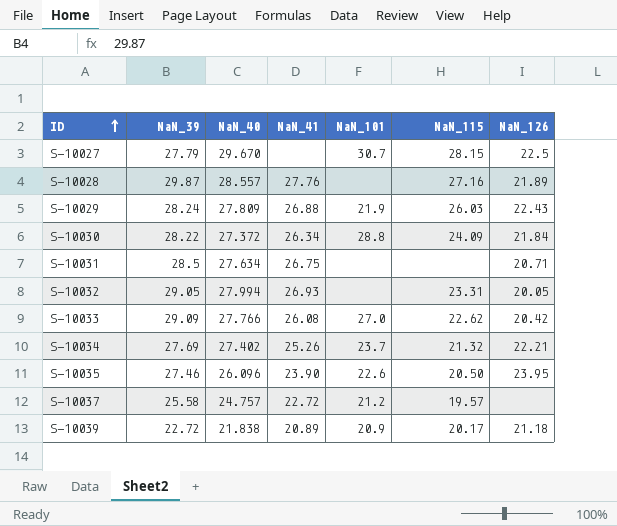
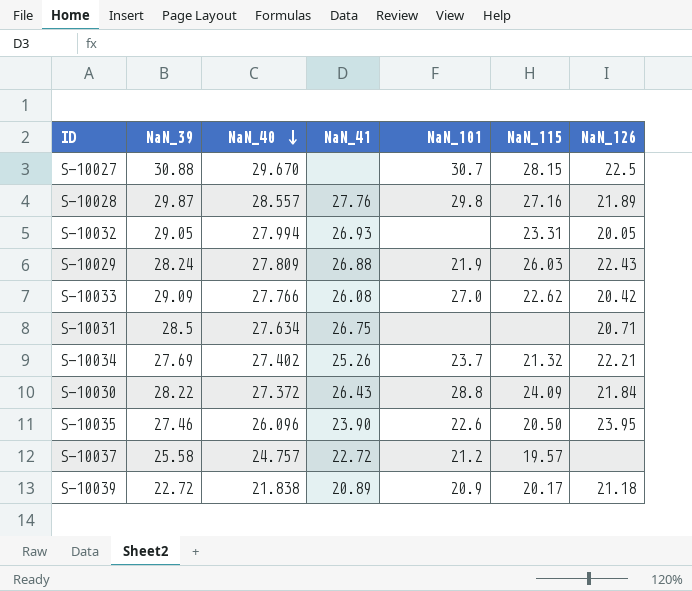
row order: ID ascending -> NaN_40 descending
S-10027 | NaN_39: 27.79 -> 30.88
S-10028 | NaN_101: none -> 29.8
S-10030 | NaN_41: 26.34 -> 26.43

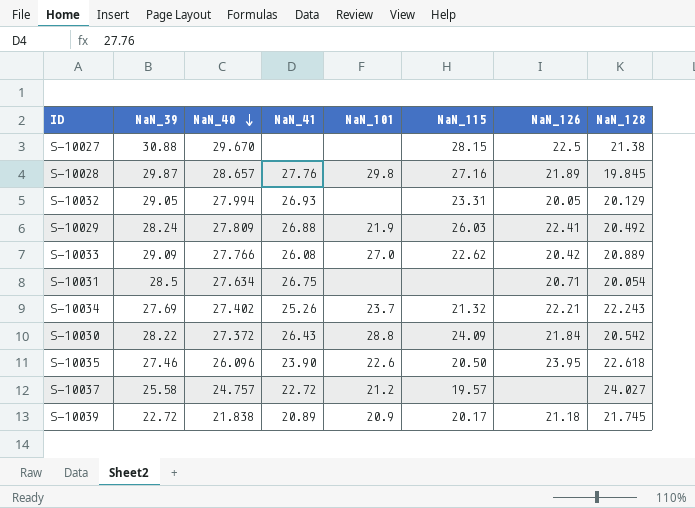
column NaN_128 | position: none -> 8
S-10027 | NaN_101: 30.7 -> none
S-10028 | NaN_40: 28.557 -> 28.657
S-10029 | NaN_126: 22.43 -> 22.41

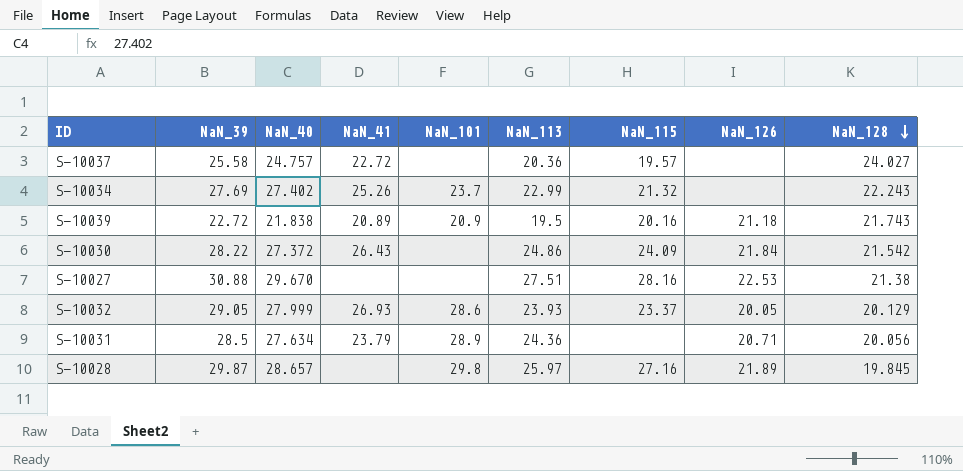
row order: NaN_40 descending -> NaN_128 descending
column NaN_113 | position: none -> 6
row S-10029: 28.24 | 27.809 | 26.88 | 21.9 | 26.03 | 22.41 | 20.492 -> none
row S-10033: 29.09 | 27.766 | 26.08 | 27.0 | 22.62 | 20.42 | 20.889 -> none
row S-10035: 27.46 | 26.096 | 23.90 | 22.6 | 20.50 | 23.95 | 22.618 -> none
S-10037 | NaN_101: 21.2 -> none
S-10034 | NaN_126: 22.21 -> none
S-10039 | NaN_115: 20.17 -> 20.16
S-10039 | NaN_128: 21.745 -> 21.743
S-10030 | NaN_101: 28.8 -> none
S-10030 | NaN_128: 20.542 -> 21.542
S-10027 | NaN_115: 28.15 -> 28.16
S-10027 | NaN_126: 22.5 -> 22.53
S-10032 | NaN_40: 27.994 -> 27.999
S-10032 | NaN_101: none -> 28.6
S-10032 | NaN_115: 23.31 -> 23.37
S-10031 | NaN_41: 26.75 -> 23.79
S-10031 | NaN_101: none -> 28.9
S-10031 | NaN_128: 20.054 -> 20.056
S-10028 | NaN_41: 27.76 -> none

